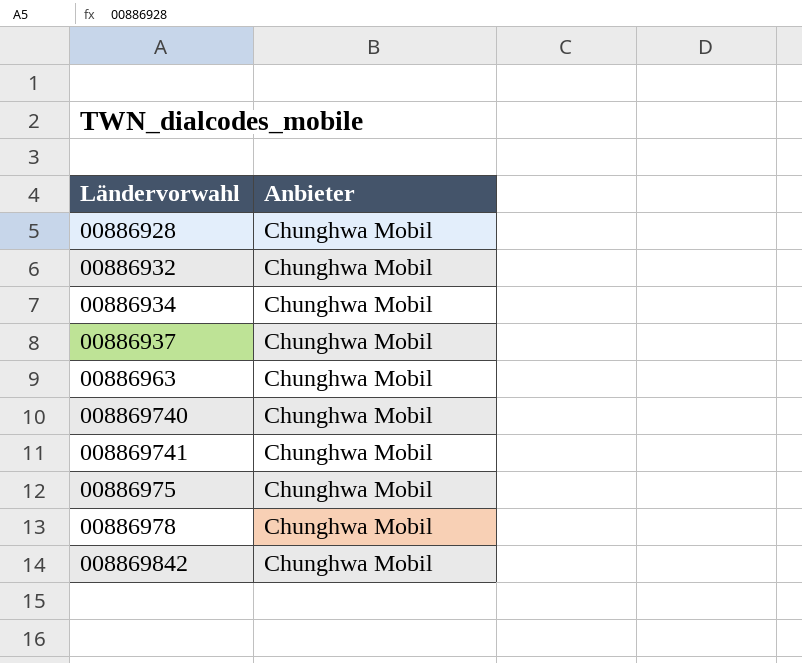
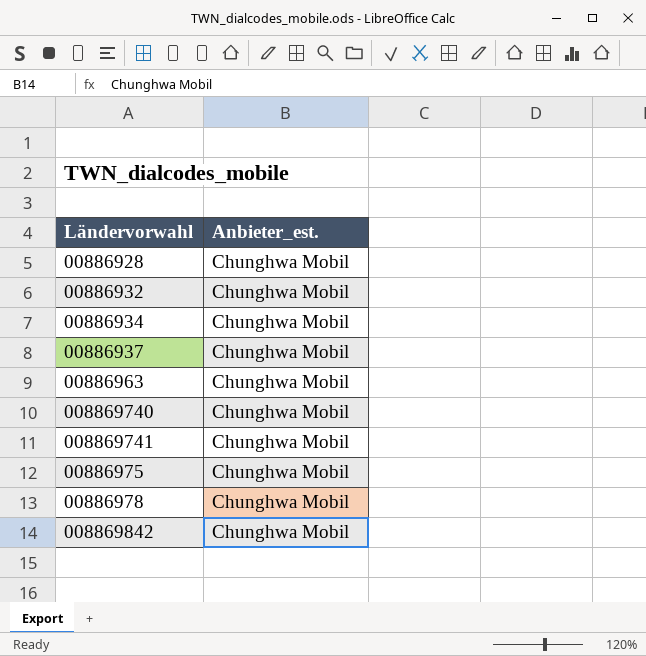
column name: Anbieter -> Anbieter_est.

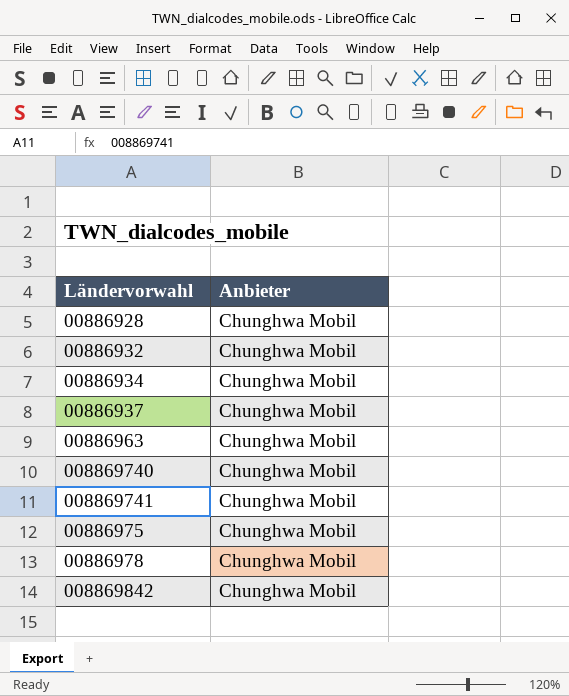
column name: Anbieter_est. -> Anbieter

